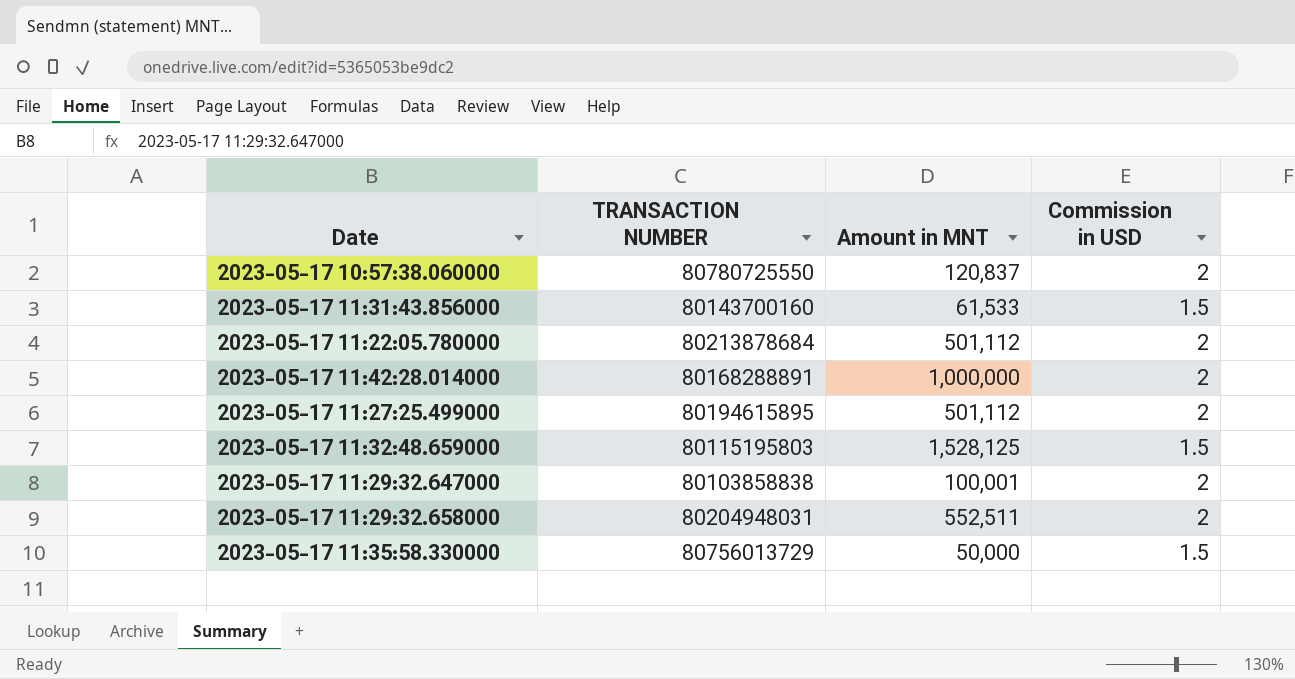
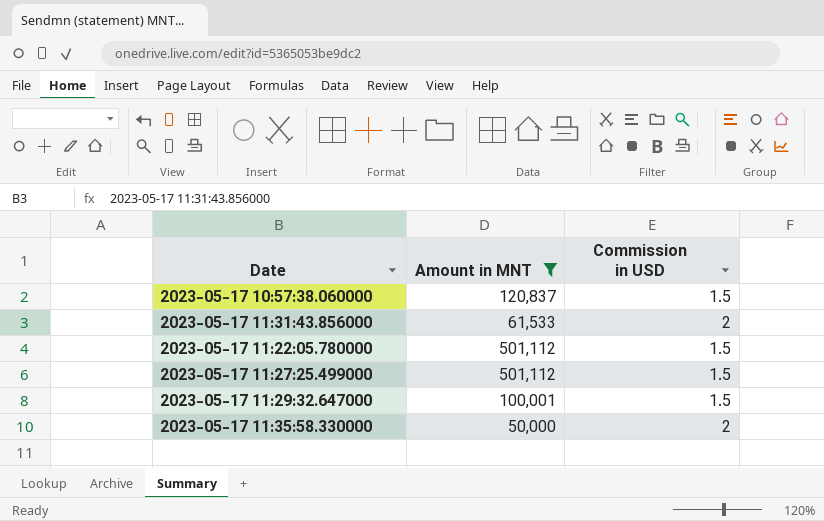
filter: none -> Amount in MNT <= 501,112
column TRANSACTION NUMBER | position: 2 -> none
2023-05-17 10:57:38.060000 | Commission in USD: 2 -> 1.5
2023-05-17 11:31:43.856000 | Commission in USD: 1.5 -> 2
2023-05-17 11:22:05.780000 | Commission in USD: 2 -> 1.5
2023-05-17 11:27:25.499000 | Commission in USD: 2 -> 1.5
2023-05-17 11:29:32.647000 | Commission in USD: 2 -> 1.5
2023-05-17 11:35:58.330000 | Commission in USD: 1.5 -> 2

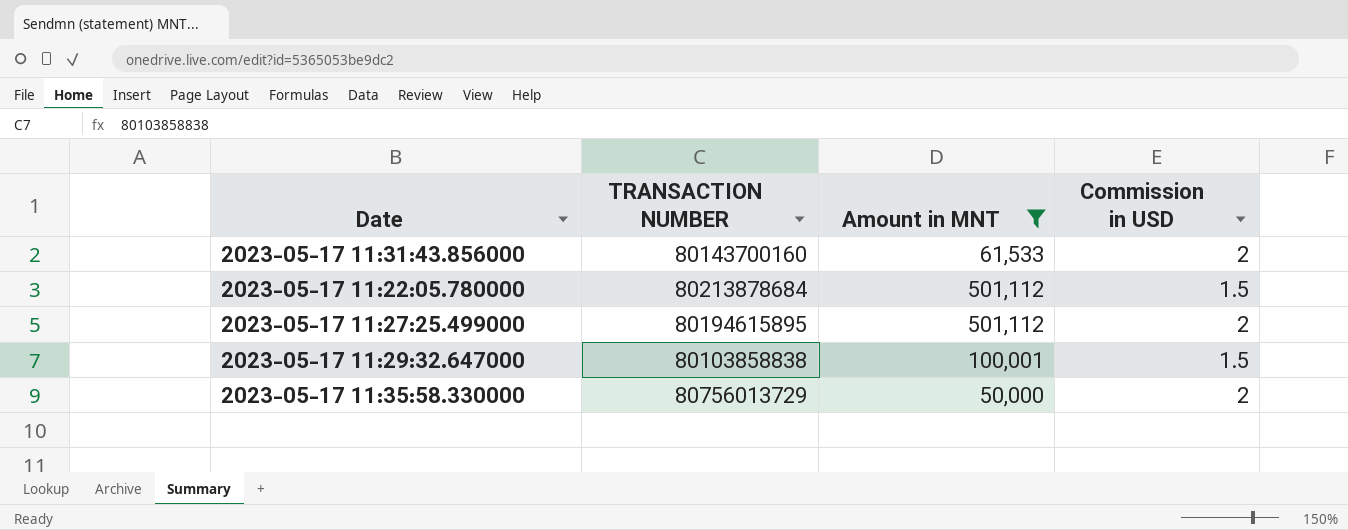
column TRANSACTION NUMBER | position: none -> 2
row 2023-05-17 10:57:38.060000: 120,837 | 1.5 -> none
2023-05-17 11:27:25.499000 | Commission in USD: 1.5 -> 2

